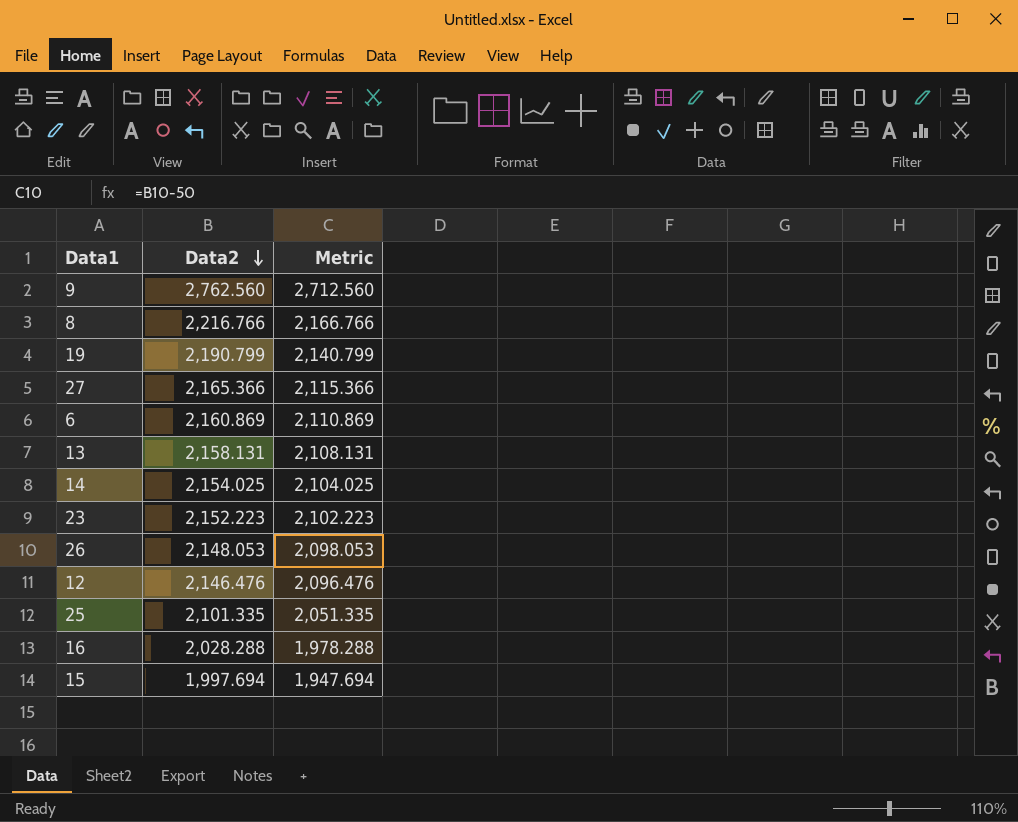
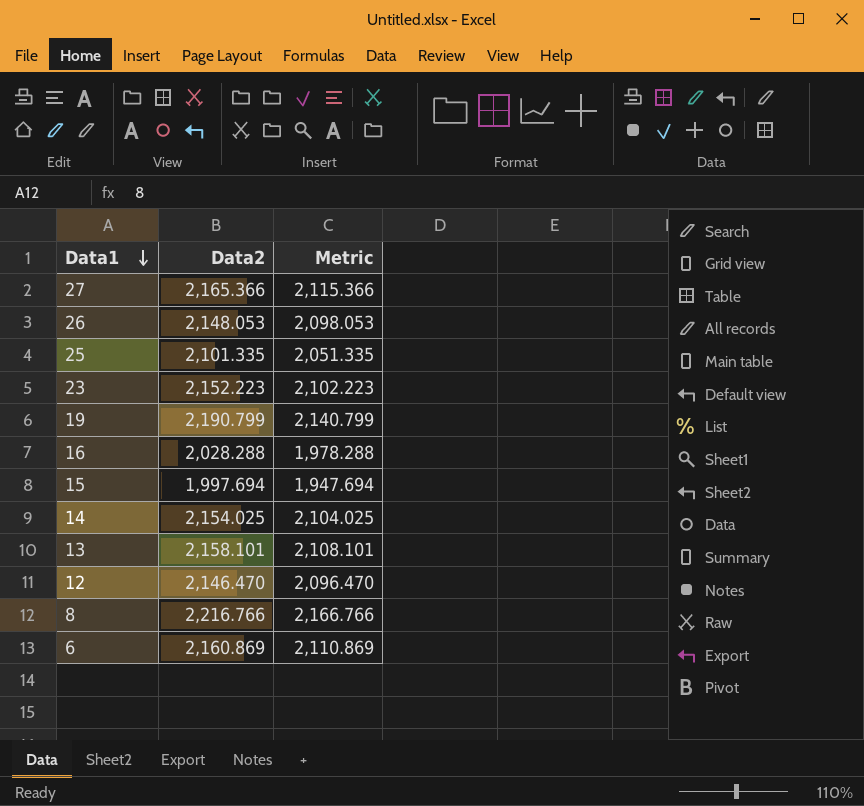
row order: Data2 descending -> Data1 descending
row 9: 2,762.560 | 2,712.560 -> none
13 | Data2: 2,158.131 -> 2,158.101
13 | Metric: 2,108.131 -> 2,108.101
12 | Data2: 2,146.476 -> 2,146.470
12 | Metric: 2,096.476 -> 2,096.470

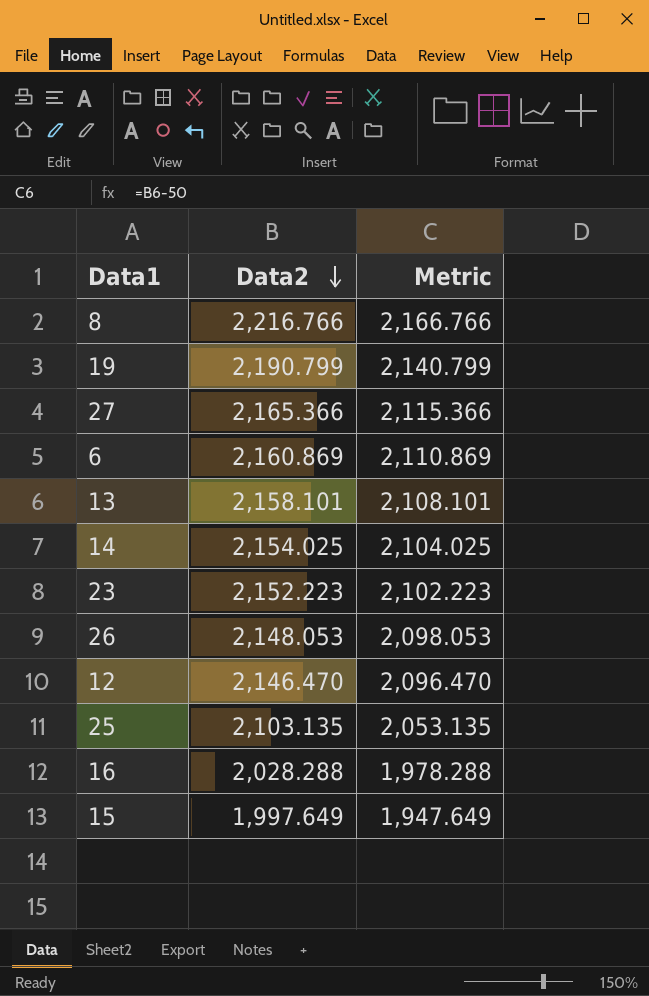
row order: Data1 descending -> Data2 descending
25 | Data2: 2,101.335 -> 2,103.135
25 | Metric: 2,051.335 -> 2,053.135
15 | Data2: 1,997.694 -> 1,997.649
15 | Metric: 1,947.694 -> 1,947.649

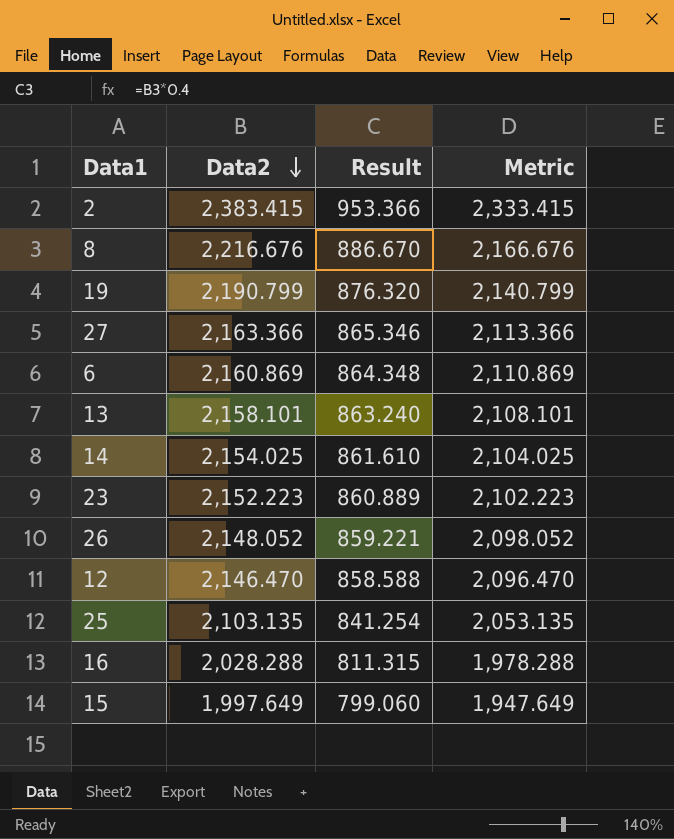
column Result | formula: none -> [Data2] * 0.4
row 2: none -> 2,383.415 | 953.366 | 2,333.415
8 | Data2: 2,216.766 -> 2,216.676
8 | Metric: 2,166.766 -> 2,166.676
27 | Data2: 2,165.366 -> 2,163.366
27 | Metric: 2,115.366 -> 2,113.366
26 | Data2: 2,148.053 -> 2,148.052
26 | Metric: 2,098.053 -> 2,098.052

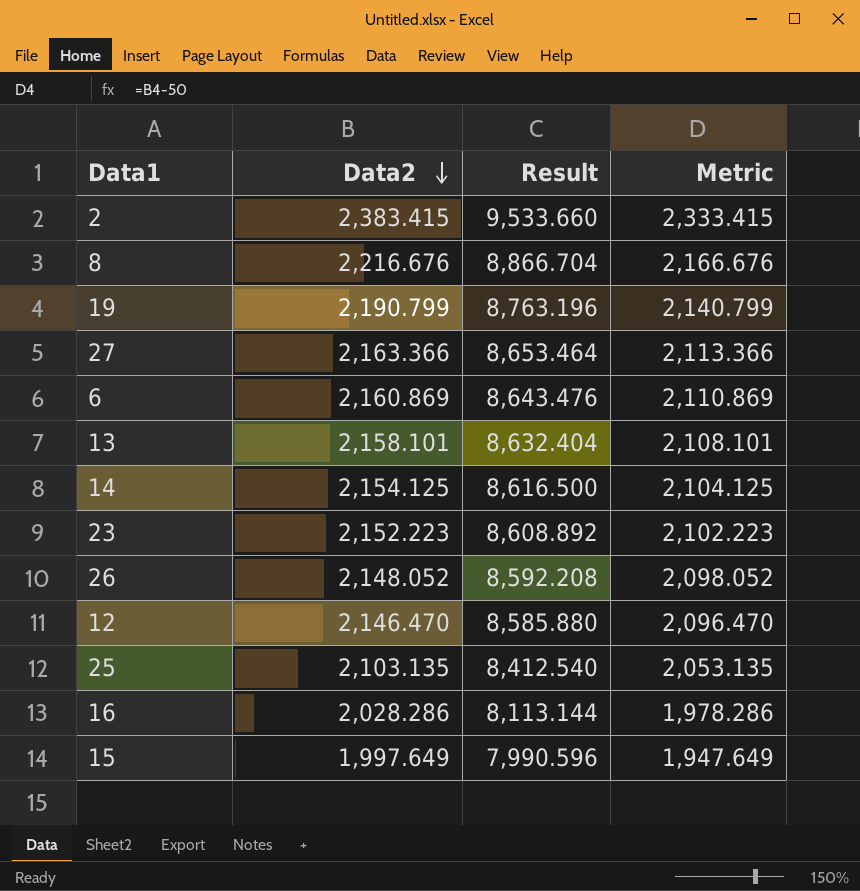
column Result | formula: [Data2] * 0.4 -> [Data2] * 4
14 | Data2: 2,154.025 -> 2,154.125
14 | Metric: 2,104.025 -> 2,104.125
16 | Data2: 2,028.288 -> 2,028.286
16 | Metric: 1,978.288 -> 1,978.286

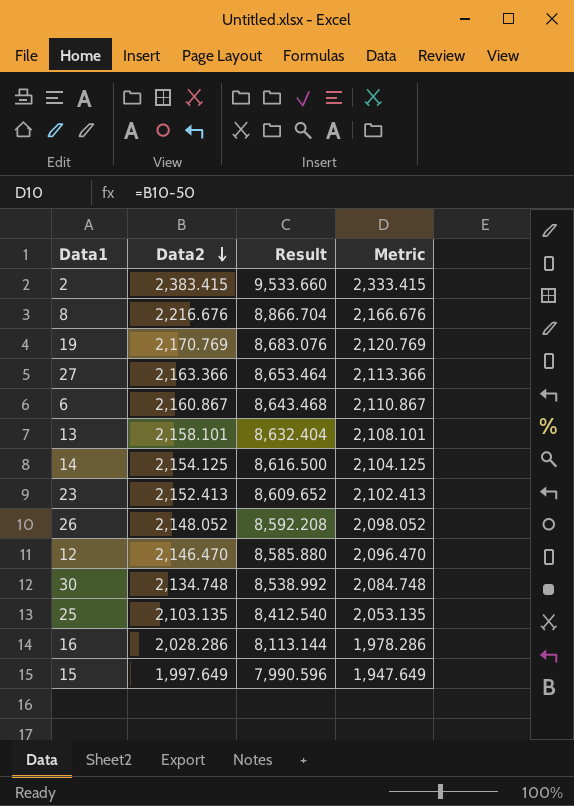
19 | Data2: 2,190.799 -> 2,170.769
19 | Result: 8,763.196 -> 8,683.076
19 | Metric: 2,140.799 -> 2,120.769
6 | Data2: 2,160.869 -> 2,160.867
6 | Result: 8,643.476 -> 8,643.468
6 | Metric: 2,110.869 -> 2,110.867
23 | Data2: 2,152.223 -> 2,152.413
23 | Result: 8,608.892 -> 8,609.652
23 | Metric: 2,102.223 -> 2,102.413
row 30: none -> 2,134.748 | 8,538.992 | 2,084.748

